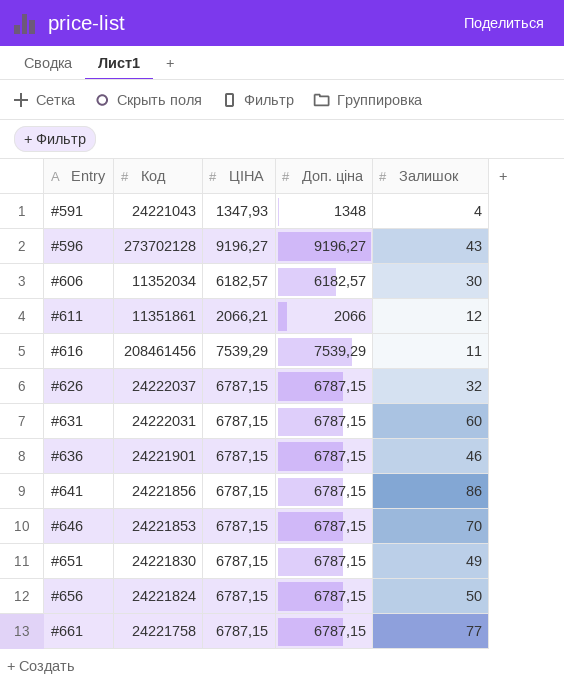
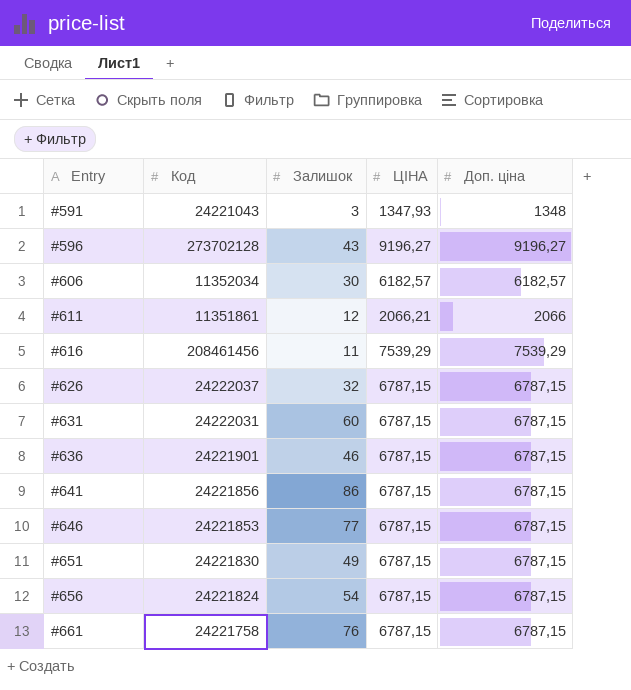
column Залишок | position: 5 -> 3
#591 | Залишок: 4 -> 3
#646 | Залишок: 70 -> 77
#656 | Залишок: 50 -> 54
#661 | Залишок: 77 -> 76

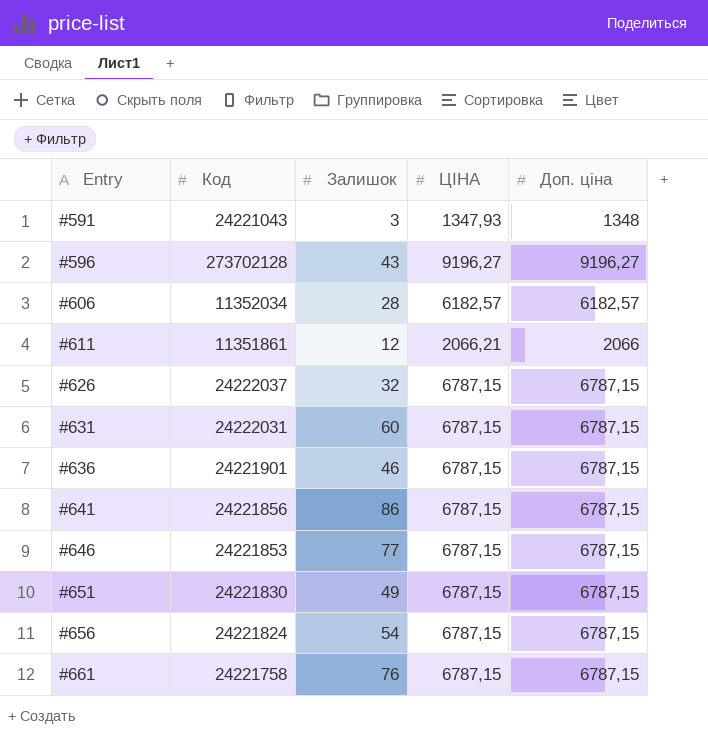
row #616: 208461456 | 11 | 7539,29 | 7539,29 -> none
#606 | Залишок: 30 -> 28

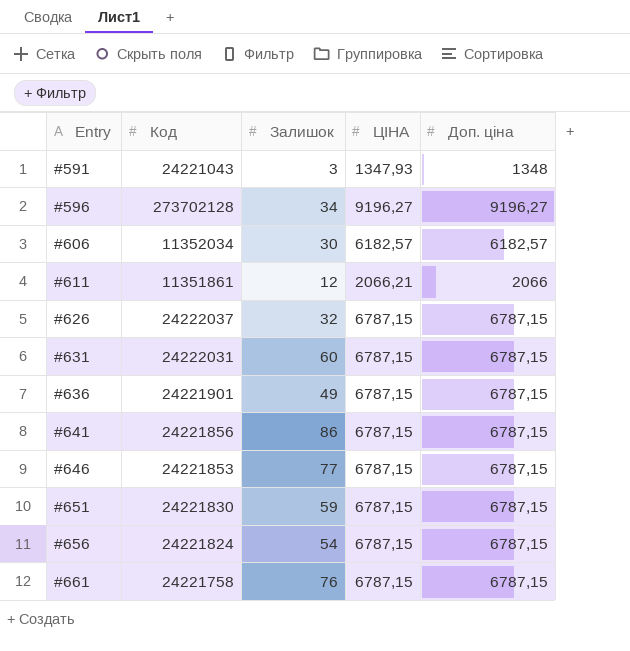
#596 | Залишок: 43 -> 34
#606 | Залишок: 28 -> 30
#636 | Залишок: 46 -> 49
#651 | Залишок: 49 -> 59

